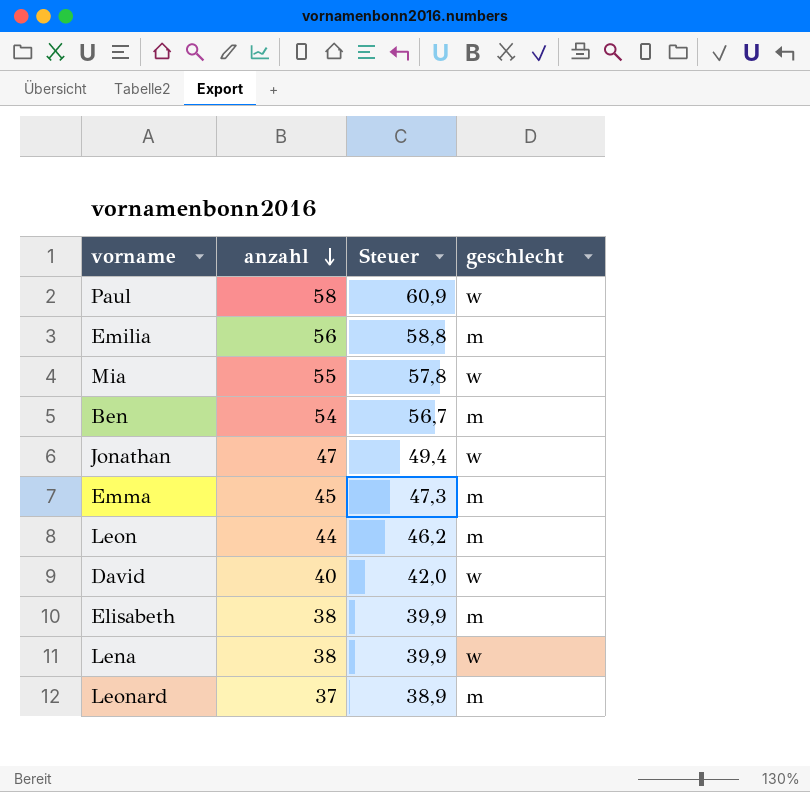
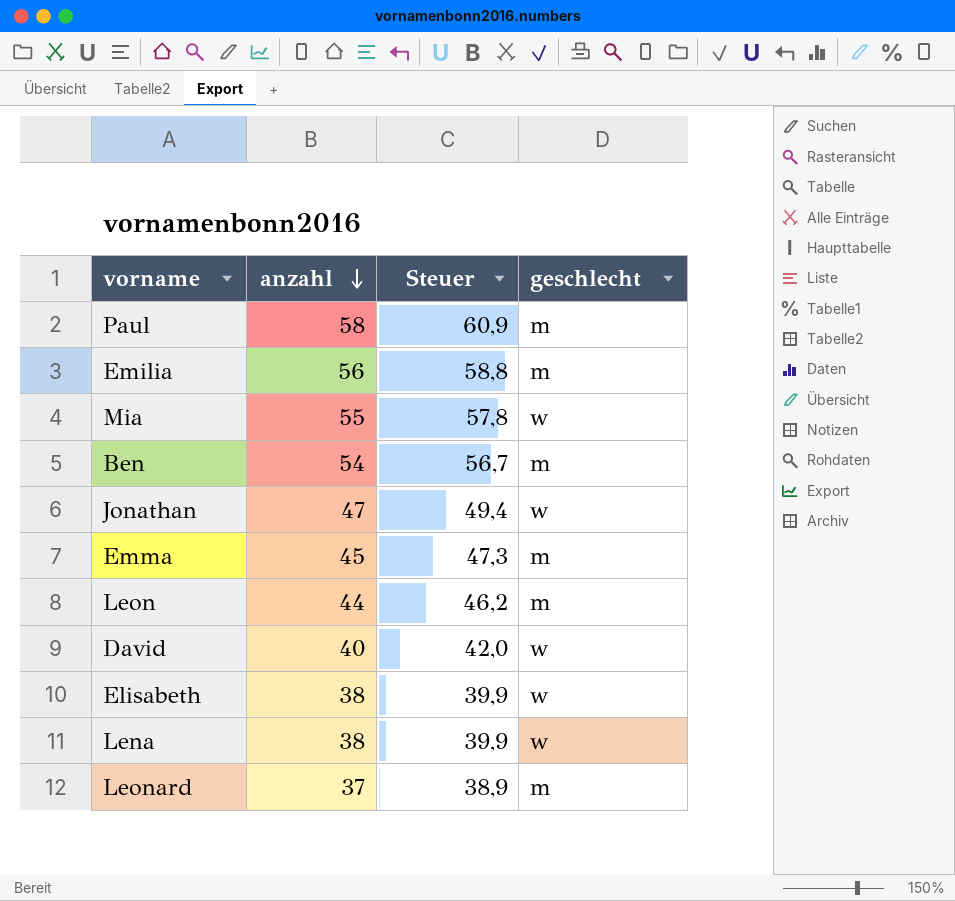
Paul | geschlecht: w -> m
Elisabeth | geschlecht: m -> w

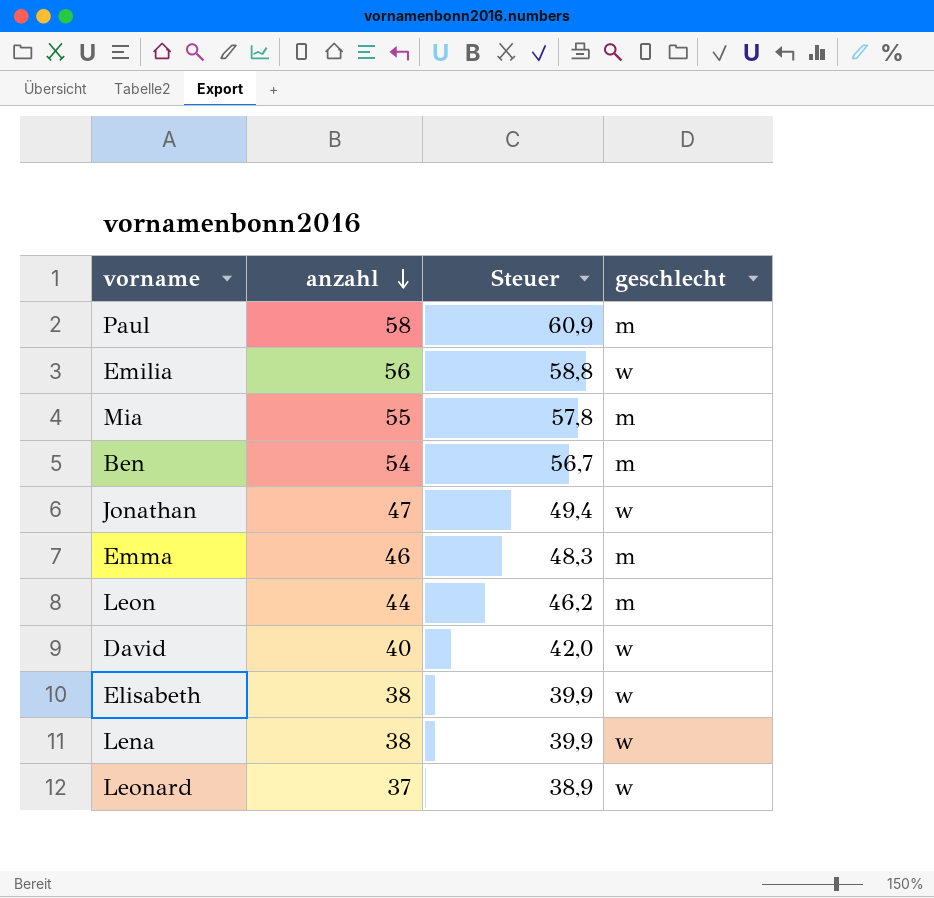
Emilia | geschlecht: m -> w
Mia | geschlecht: w -> m
Emma | anzahl: 45 -> 46
Emma | Steuer: 47,3 -> 48,3
Leonard | geschlecht: m -> w

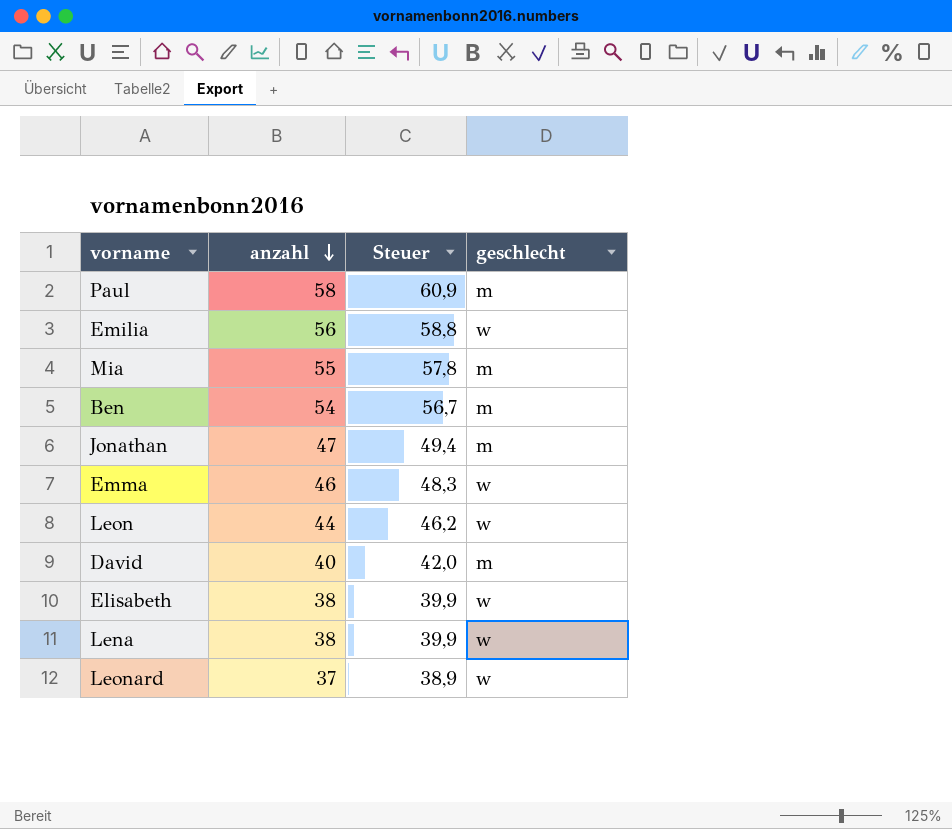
Jonathan | geschlecht: w -> m
Emma | geschlecht: m -> w
Leon | geschlecht: m -> w
David | geschlecht: w -> m

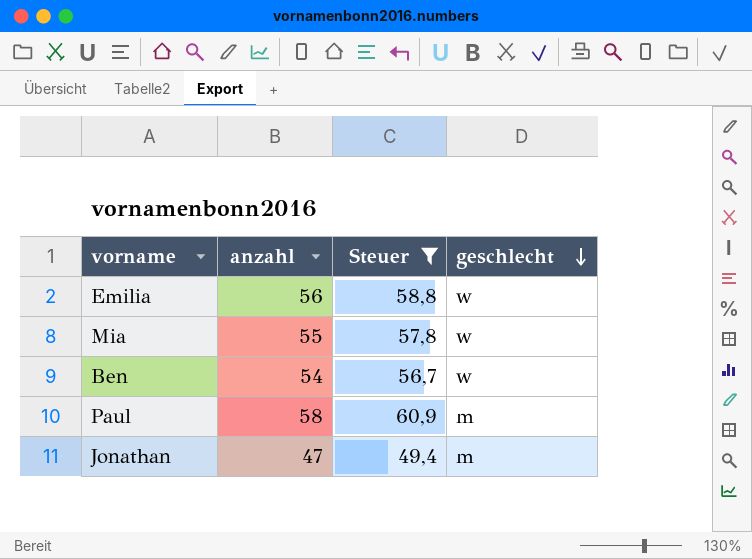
filter: none -> Steuer >= 49,4
row order: anzahl descending -> geschlecht descending
Mia | geschlecht: m -> w
Ben | geschlecht: m -> w

